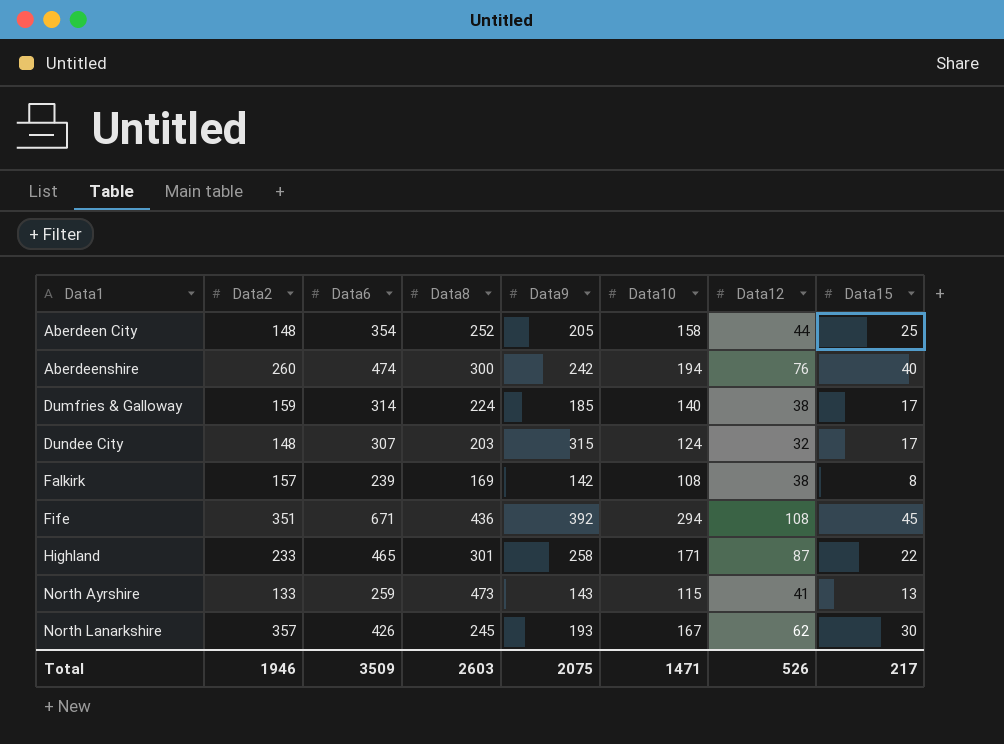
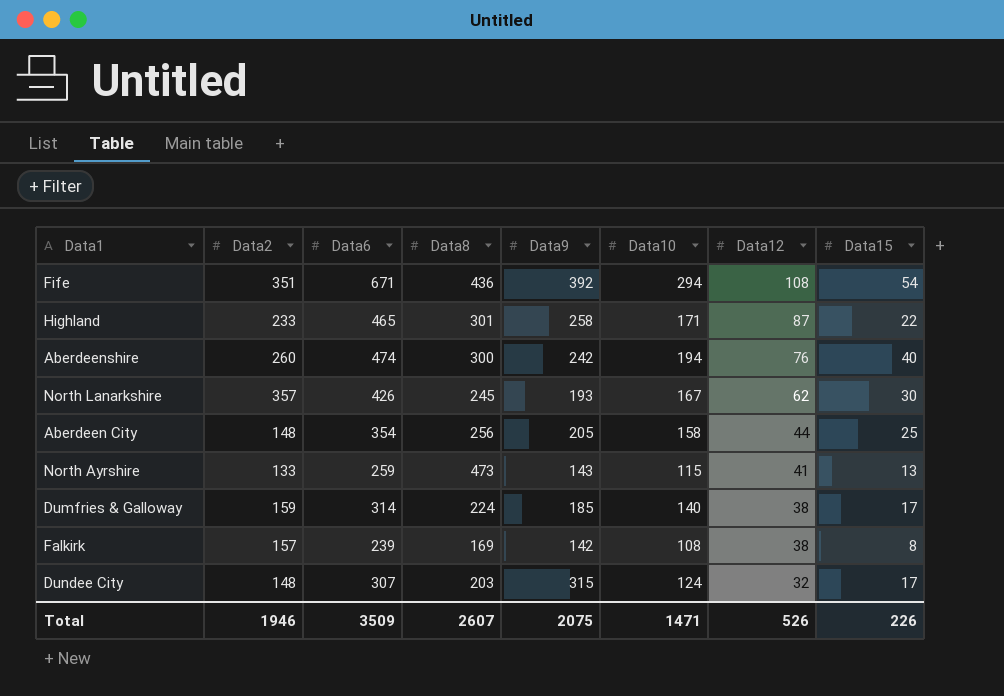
row order: Data1 ascending -> Data12 descending
Fife | Data15: 45 -> 54
Aberdeen City | Data8: 252 -> 256
Total | Data8: 2603 -> 2607
Total | Data15: 217 -> 226

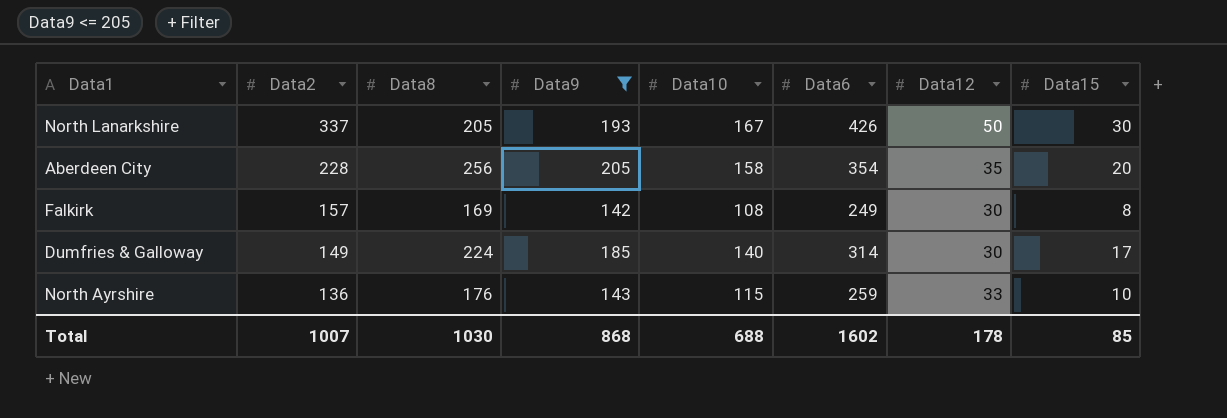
filter: none -> Data9 <= 205
row order: Data12 descending -> Data2 descending
column Data6 | position: 3 -> 6
North Lanarkshire | Data2: 357 -> 337
North Lanarkshire | Data8: 245 -> 205
North Lanarkshire | Data12: 62 -> 50
Aberdeen City | Data2: 148 -> 228
Aberdeen City | Data12: 44 -> 35
Aberdeen City | Data15: 25 -> 20
Falkirk | Data6: 239 -> 249
Falkirk | Data12: 38 -> 30
Dumfries & Galloway | Data2: 159 -> 149
Dumfries & Galloway | Data12: 38 -> 30
North Ayrshire | Data2: 133 -> 136
North Ayrshire | Data8: 473 -> 176
North Ayrshire | Data12: 41 -> 33
North Ayrshire | Data15: 13 -> 10
Total | Data2: 1946 -> 1007
Total | Data8: 2607 -> 1030
Total | Data9: 2075 -> 868
Total | Data10: 1471 -> 688
Total | Data6: 3509 -> 1602
Total | Data12: 526 -> 178
Total | Data15: 226 -> 85

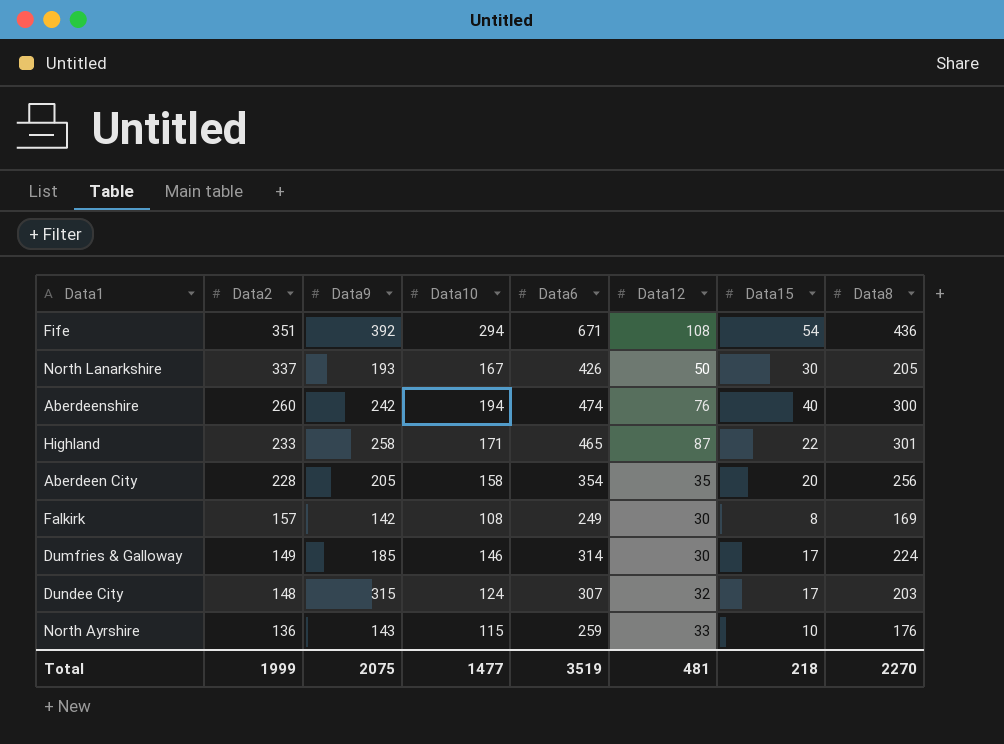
filter: Data9 <= 205 -> none
column Data8 | position: 3 -> 8
Dumfries & Galloway | Data10: 140 -> 146
Total | Data2: 1007 -> 1999
Total | Data9: 868 -> 2075
Total | Data10: 688 -> 1477
Total | Data6: 1602 -> 3519
Total | Data12: 178 -> 481
Total | Data15: 85 -> 218
Total | Data8: 1030 -> 2270

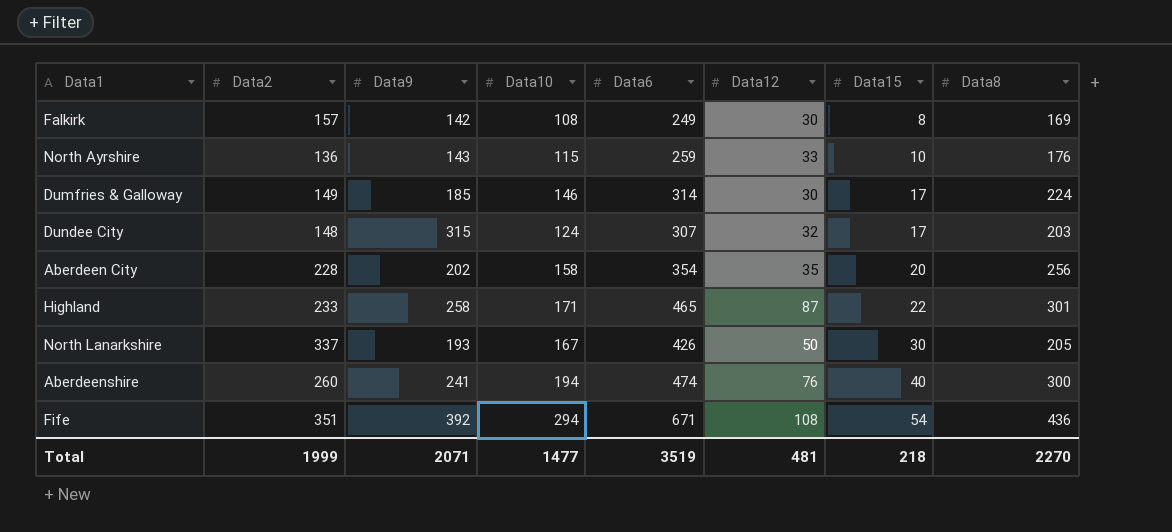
row order: Data2 descending -> Data15 ascending
Aberdeen City | Data9: 205 -> 202
Aberdeenshire | Data9: 242 -> 241
Total | Data9: 2075 -> 2071

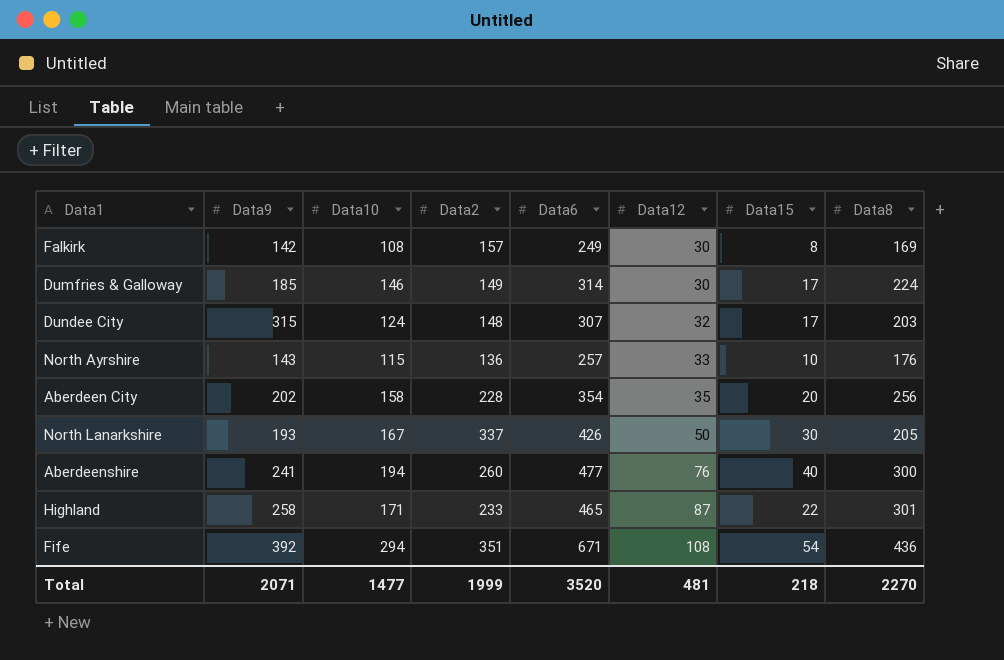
row order: Data15 ascending -> Data12 ascending
column Data2 | position: 2 -> 4
North Ayrshire | Data6: 259 -> 257
Aberdeenshire | Data6: 474 -> 477
Total | Data6: 3519 -> 3520

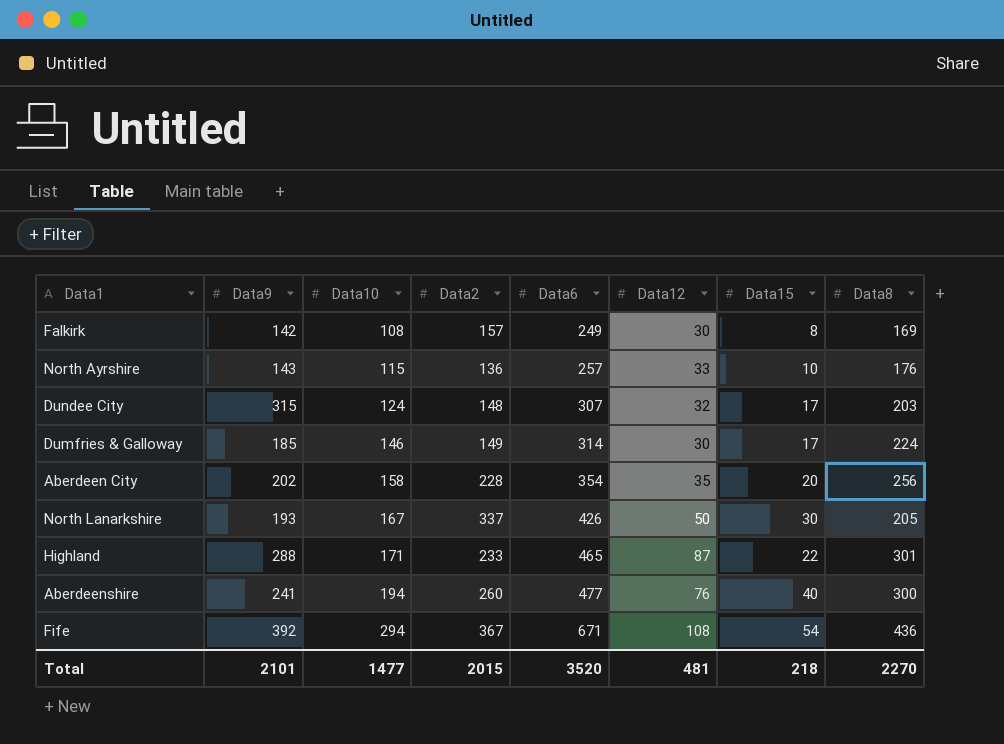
row order: Data12 ascending -> Data10 ascending
Highland | Data9: 258 -> 288
Fife | Data2: 351 -> 367
Total | Data9: 2071 -> 2101
Total | Data2: 1999 -> 2015

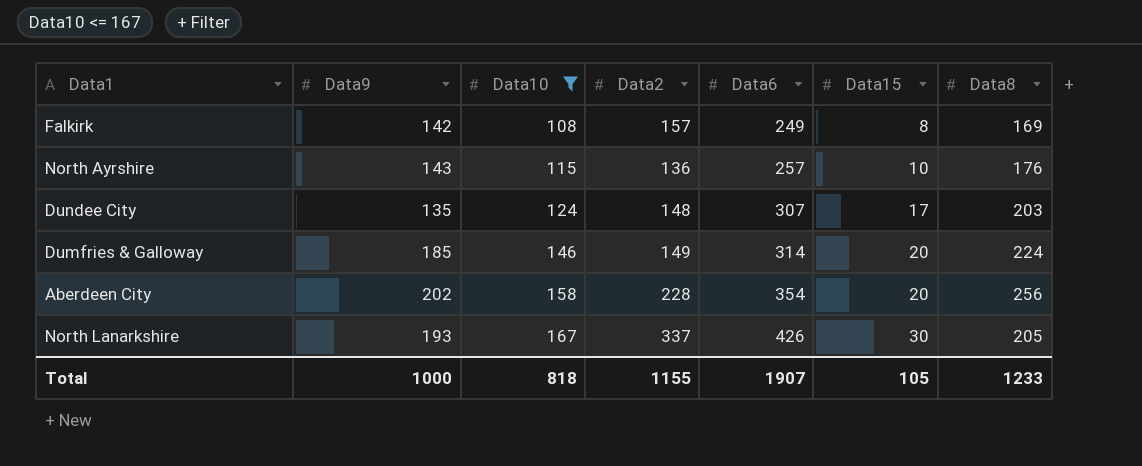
filter: none -> Data10 <= 167
column Data12 | position: 6 -> none
Dundee City | Data9: 315 -> 135
Dumfries & Galloway | Data15: 17 -> 20
Total | Data9: 2101 -> 1000
Total | Data10: 1477 -> 818
Total | Data2: 2015 -> 1155
Total | Data6: 3520 -> 1907
Total | Data15: 218 -> 105
Total | Data8: 2270 -> 1233

